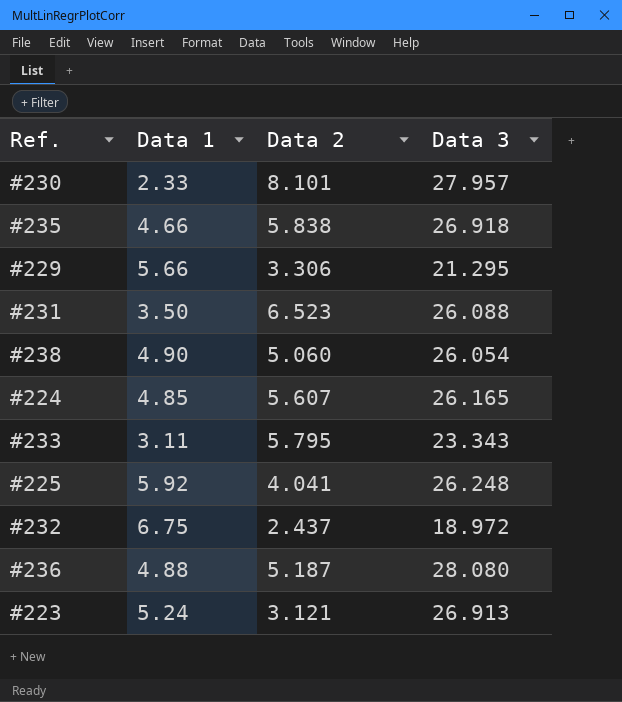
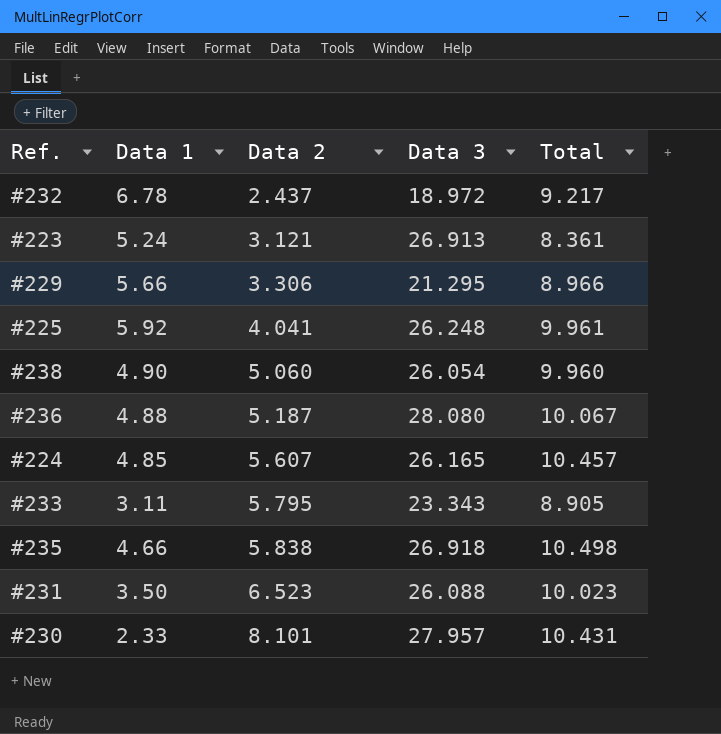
row order: none -> Data 2 ascending
column Total | formula: none -> [Data 1] + [Data 2]
#232 | Data 1: 6.75 -> 6.78

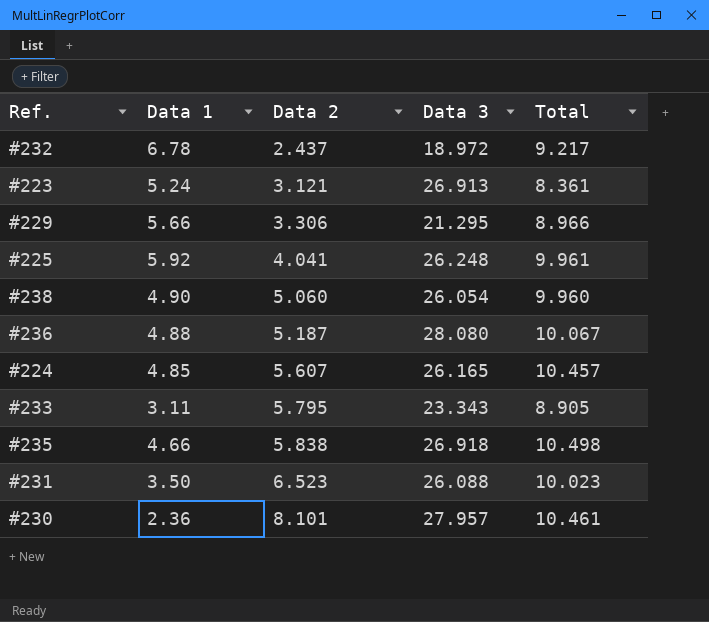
#230 | Data 1: 2.33 -> 2.36
#230 | Total: 10.431 -> 10.461

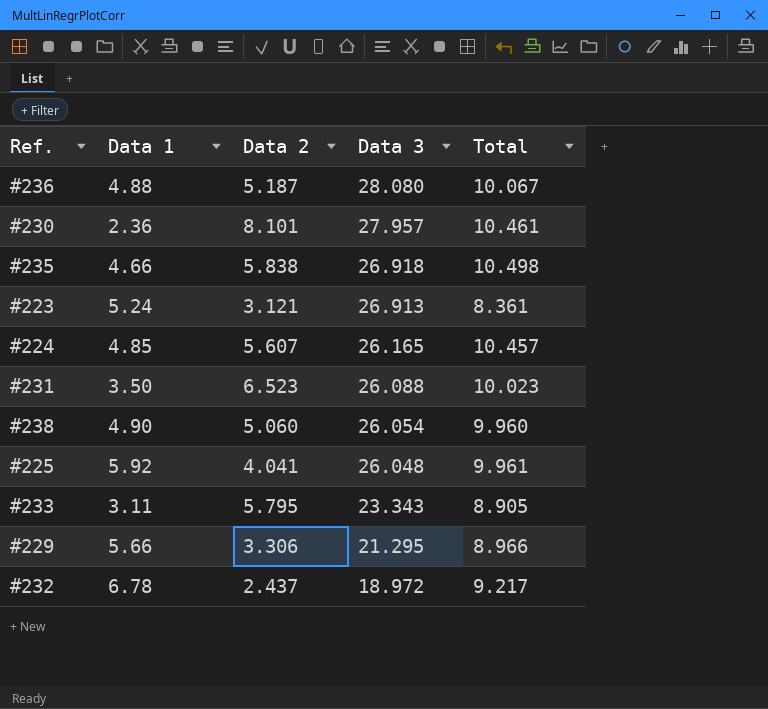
row order: Data 2 ascending -> Data 3 descending
#225 | Data 3: 26.248 -> 26.048

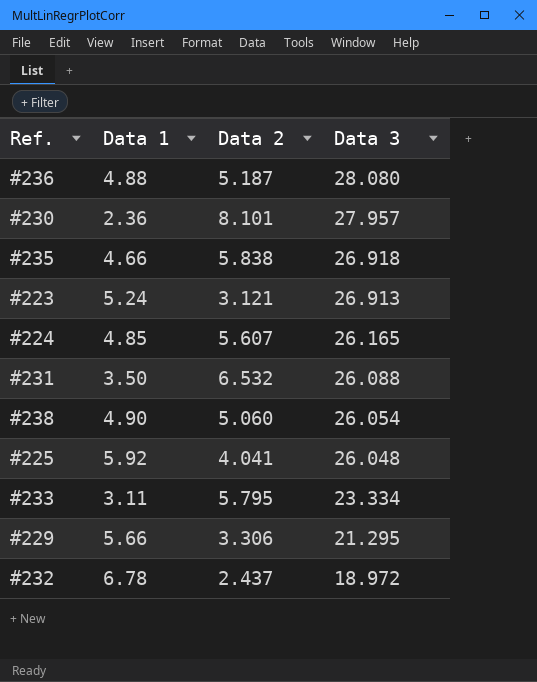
column Total | formula: [Data 1] + [Data 2] -> none
#231 | Data 2: 6.523 -> 6.532
#233 | Data 3: 23.343 -> 23.334

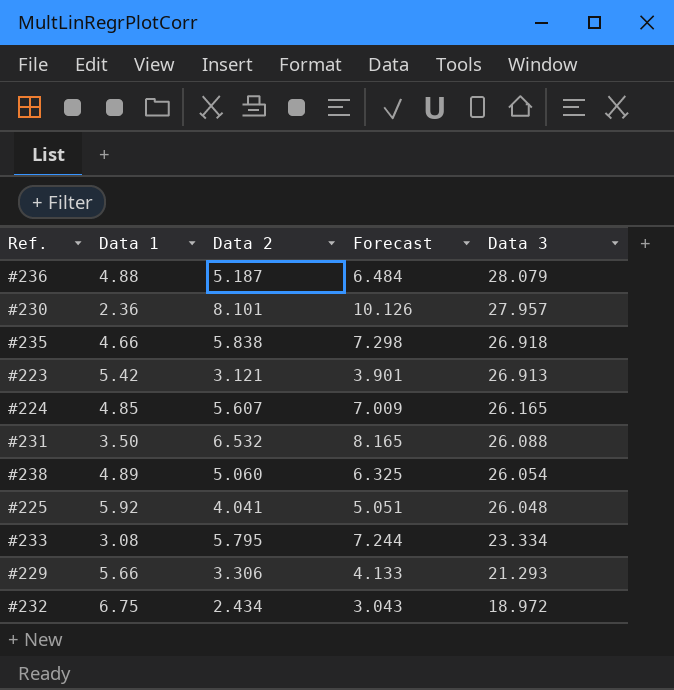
column Forecast | formula: none -> [Data 2] * 1.25
#236 | Data 3: 28.080 -> 28.079
#223 | Data 1: 5.24 -> 5.42
#238 | Data 1: 4.90 -> 4.89
#233 | Data 1: 3.11 -> 3.08
#229 | Data 3: 21.295 -> 21.293
#232 | Data 1: 6.78 -> 6.75
#232 | Data 2: 2.437 -> 2.434

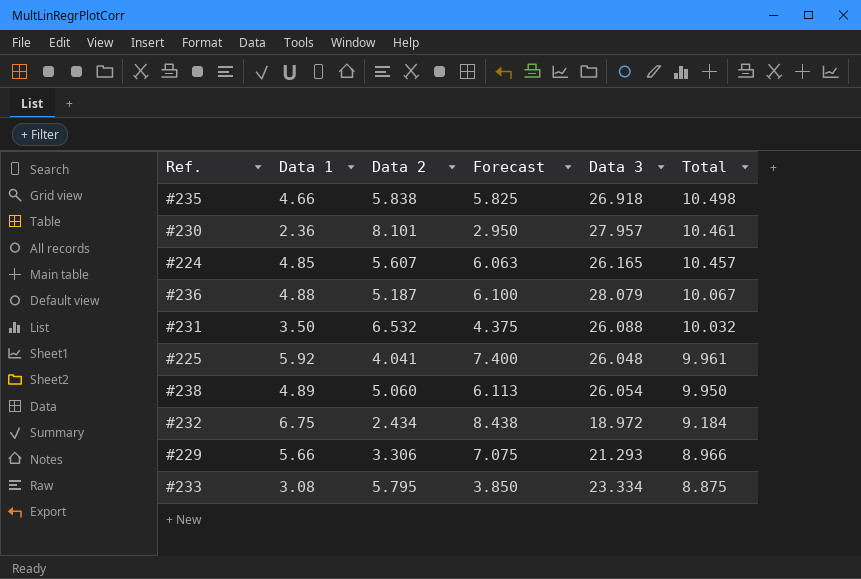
row order: Data 3 descending -> Total descending
column Forecast | formula: [Data 2] * 1.25 -> [Data 1] * 1.25
column Total | formula: none -> [Data 1] + [Data 2]
row #223: 5.42 | 3.121 | 3.901 | 26.913 -> none

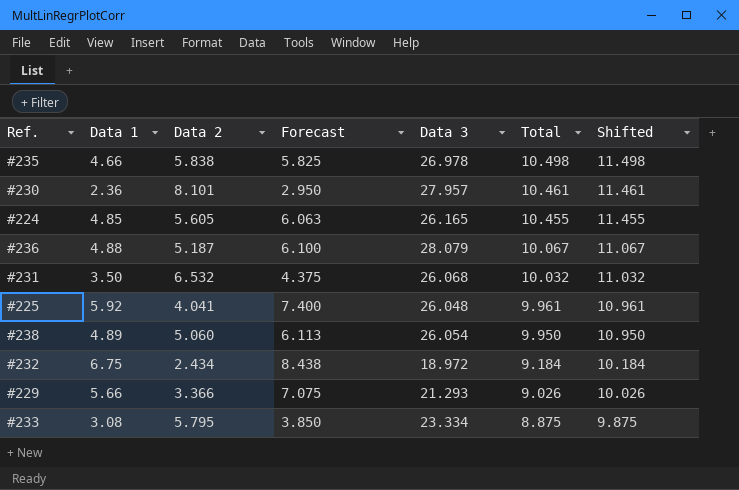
column Shifted | formula: none -> [Total] + 1
#235 | Data 3: 26.918 -> 26.978
#224 | Data 2: 5.607 -> 5.605
#224 | Total: 10.457 -> 10.455
#231 | Data 3: 26.088 -> 26.068
#229 | Data 2: 3.306 -> 3.366
#229 | Total: 8.966 -> 9.026

